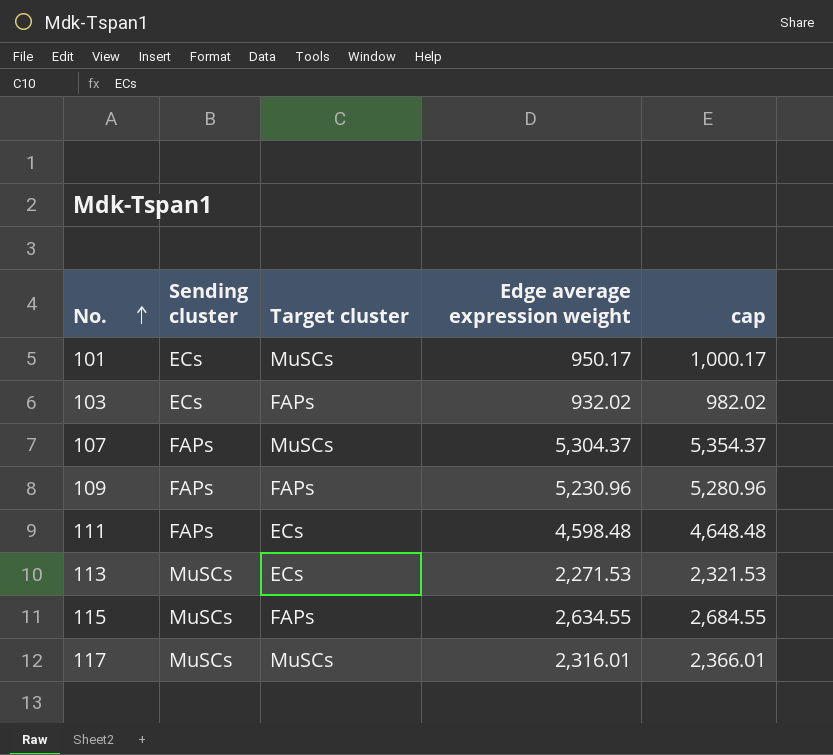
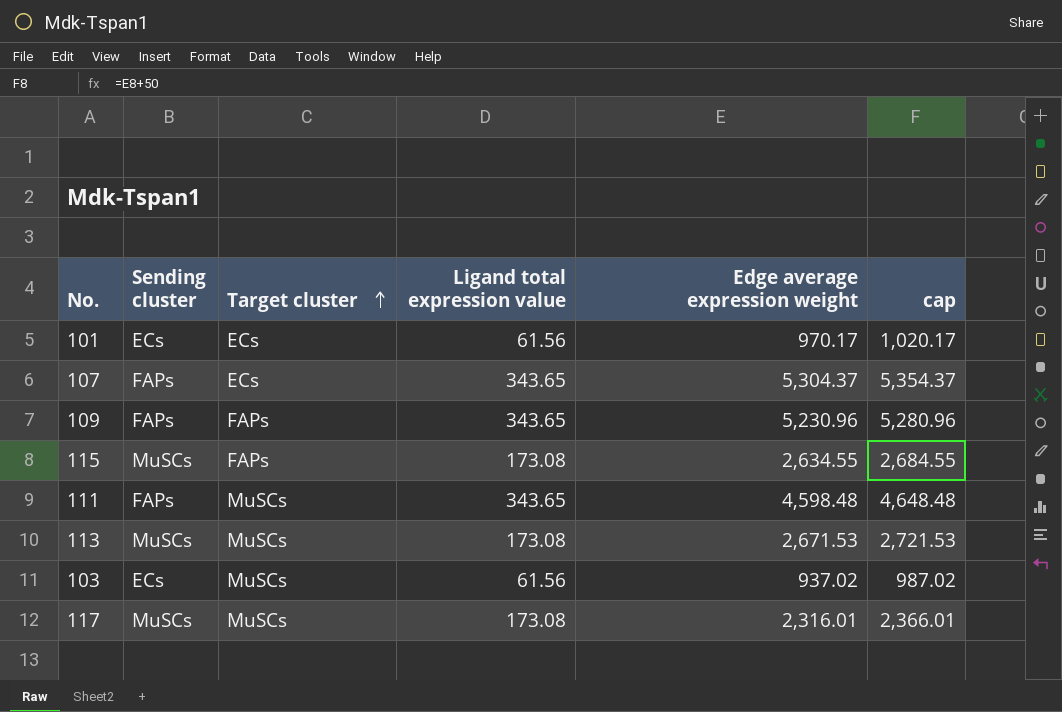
row order: No. ascending -> Target cluster ascending
column Ligand total expression value | position: none -> 4
101 | Target cluster: MuSCs -> ECs
101 | Edge average expression weight: 950.17 -> 970.17
101 | cap: 1,000.17 -> 1,020.17
107 | Target cluster: MuSCs -> ECs
111 | Target cluster: ECs -> MuSCs
113 | Target cluster: ECs -> MuSCs
113 | Edge average expression weight: 2,271.53 -> 2,671.53
113 | cap: 2,321.53 -> 2,721.53
103 | Target cluster: FAPs -> MuSCs
103 | Edge average expression weight: 932.02 -> 937.02
103 | cap: 982.02 -> 987.02

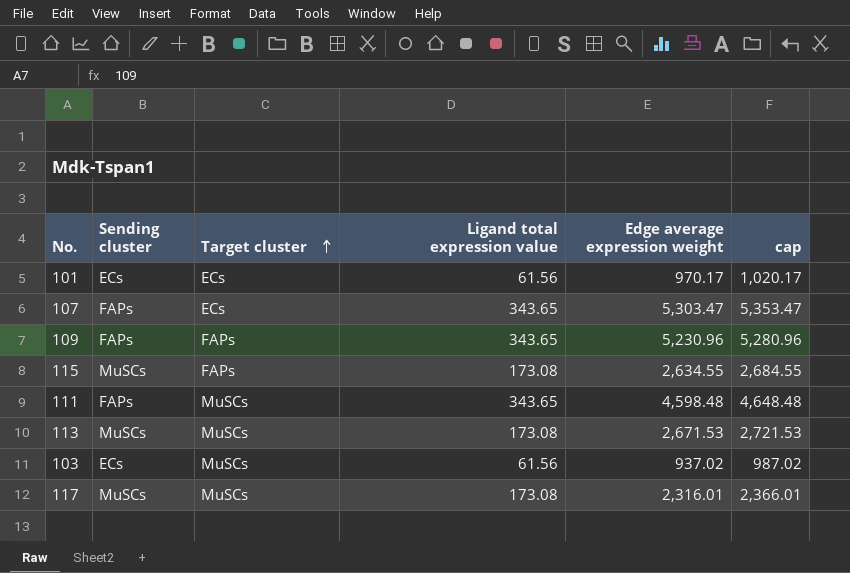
107 | Edge average expression weight: 5,304.37 -> 5,303.47
107 | cap: 5,354.37 -> 5,353.47

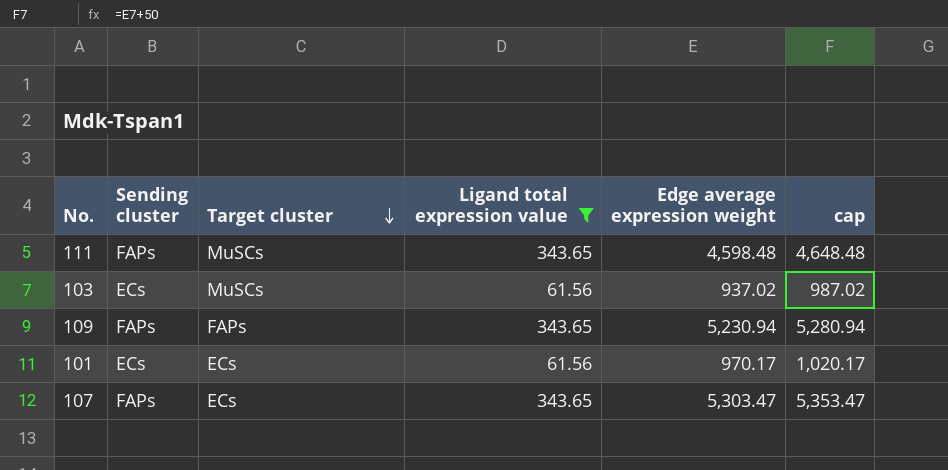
filter: none -> Ligand total expression value != 173.08
row order: Target cluster ascending -> Target cluster descending
109 | Edge average expression weight: 5,230.96 -> 5,230.94
109 | cap: 5,280.96 -> 5,280.94

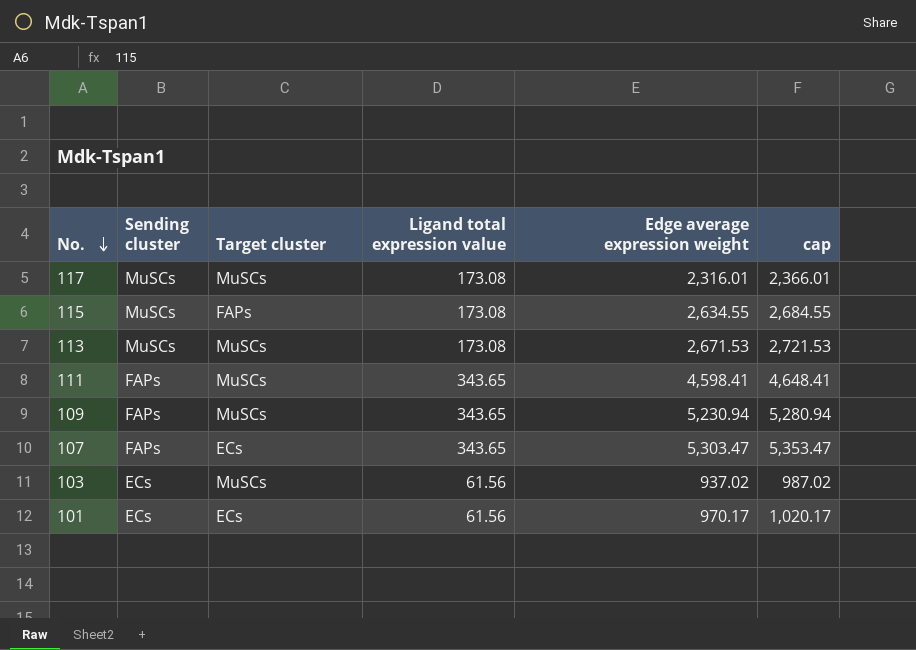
filter: Ligand total expression value != 173.08 -> none
row order: Target cluster descending -> No. descending
111 | Edge average expression weight: 4,598.48 -> 4,598.41
111 | cap: 4,648.48 -> 4,648.41
109 | Target cluster: FAPs -> MuSCs

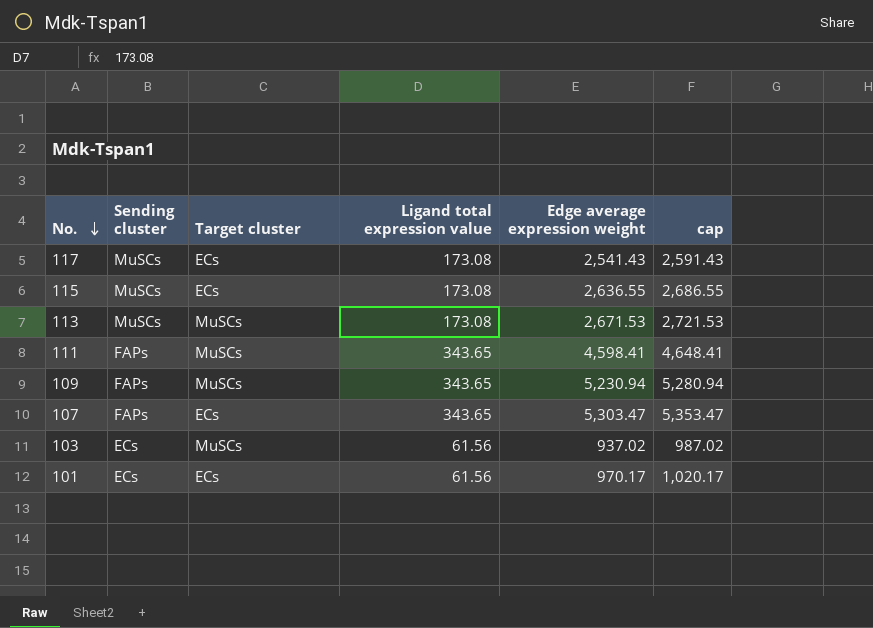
117 | Target cluster: MuSCs -> ECs
117 | Edge average expression weight: 2,316.01 -> 2,541.43
117 | cap: 2,366.01 -> 2,591.43
115 | Target cluster: FAPs -> ECs
115 | Edge average expression weight: 2,634.55 -> 2,636.55
115 | cap: 2,684.55 -> 2,686.55

